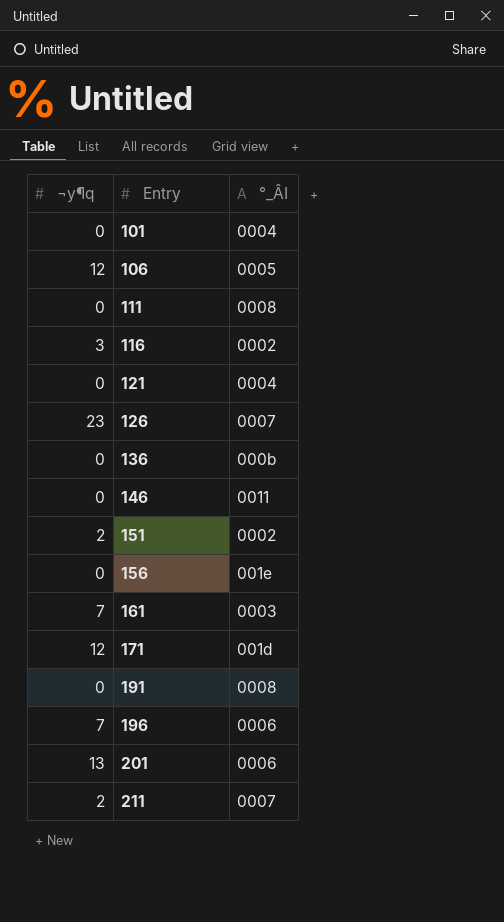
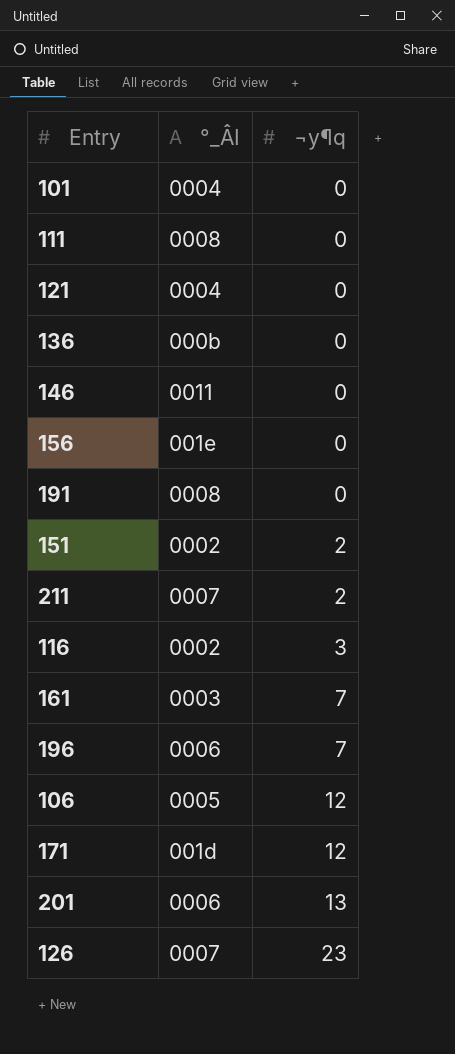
row order: Entry ascending -> ¬y¶q ascending
column ¬y¶q | position: 1 -> 3

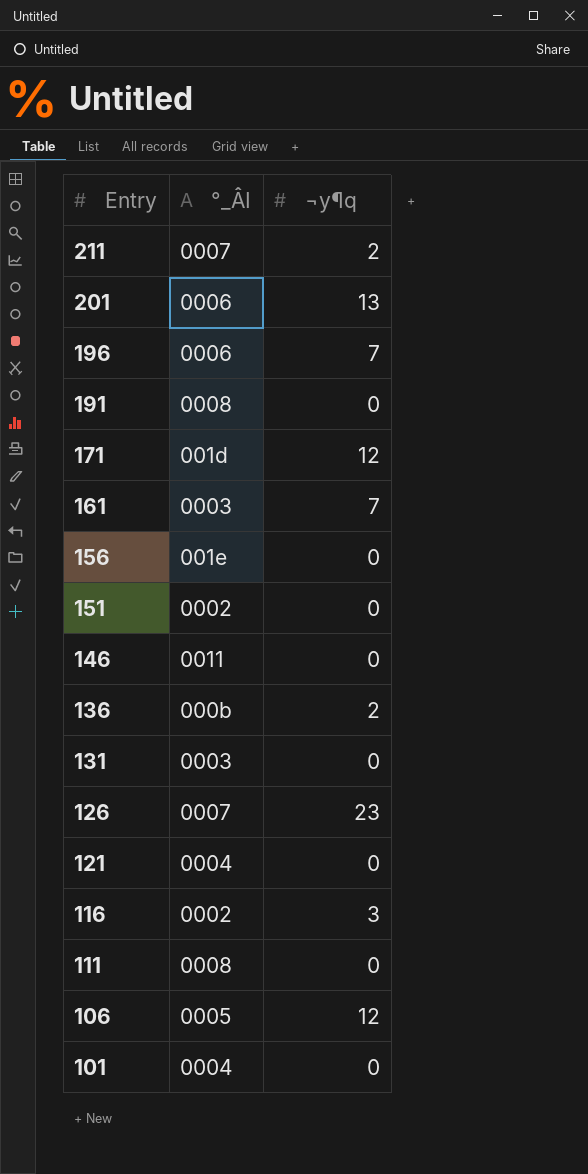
row order: ¬y¶q ascending -> Entry descending
151 | ¬y¶q: 2 -> 0
136 | ¬y¶q: 0 -> 2
row 131: none -> 0003 | 0

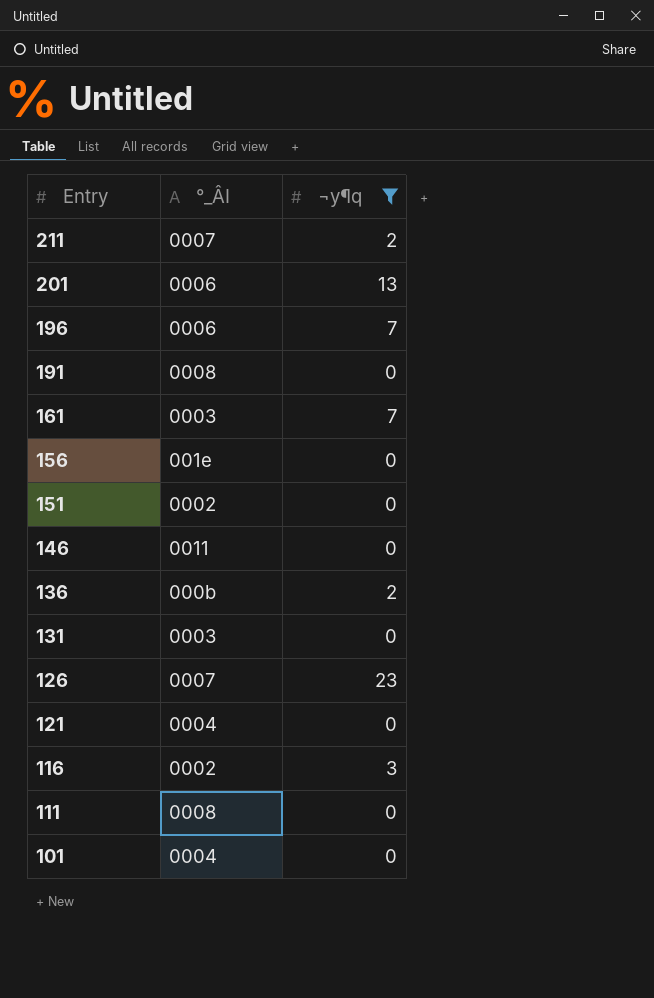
filter: none -> ¬y¶q != 12

